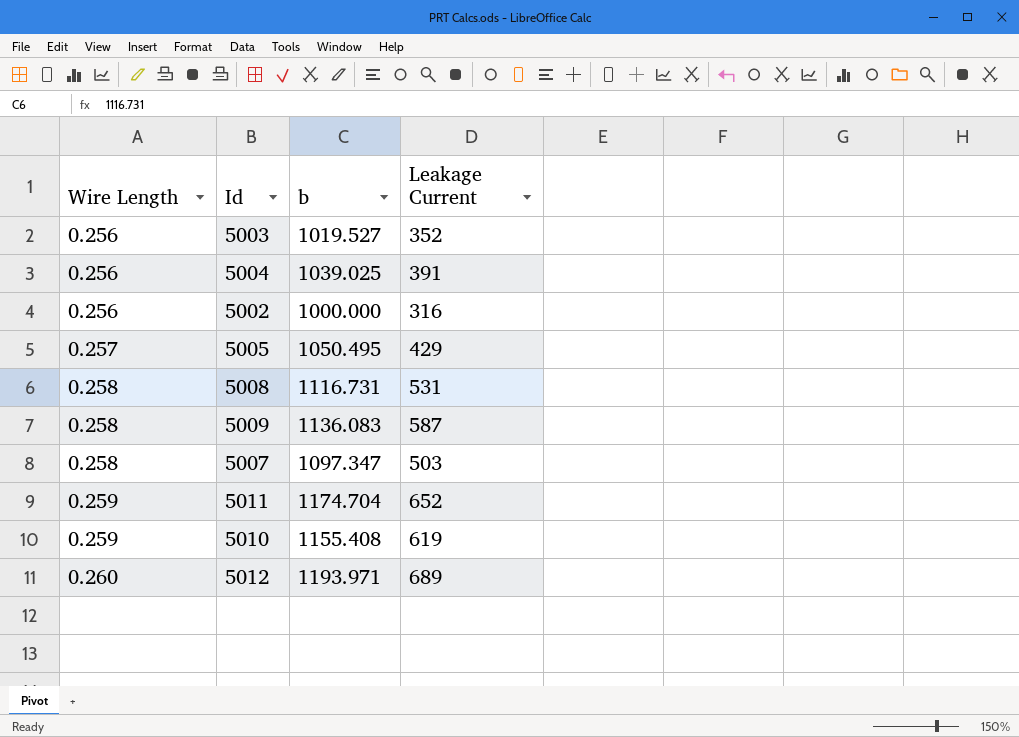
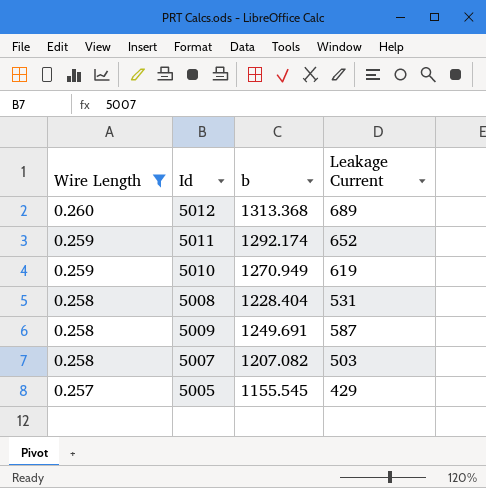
filter: none -> Wire Length != 0.256
row order: Wire Length ascending -> Wire Length descending
5012 | b: 1193.971 -> 1313.368
5011 | b: 1174.704 -> 1292.174
5010 | b: 1155.408 -> 1270.949
5008 | b: 1116.731 -> 1228.404
5009 | b: 1136.083 -> 1249.691
5007 | b: 1097.347 -> 1207.082
5005 | b: 1050.495 -> 1155.545

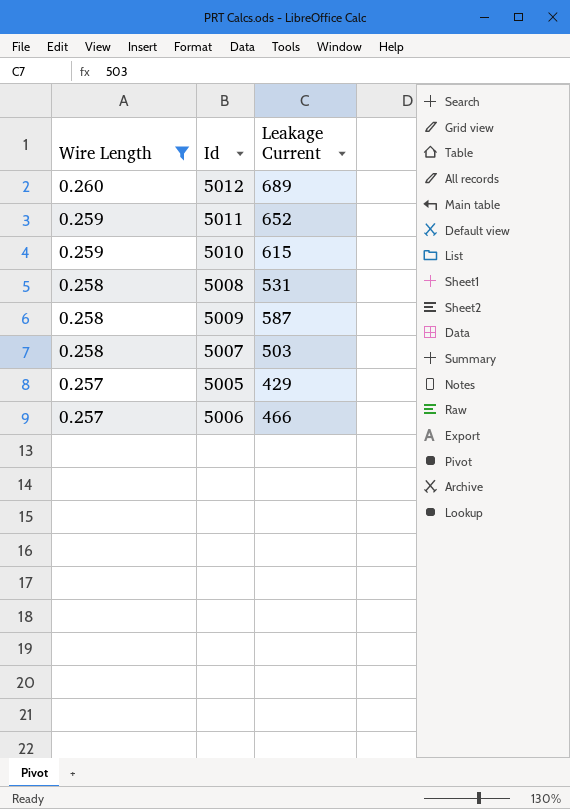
column b | position: 3 -> none
5010 | Leakage Current: 619 -> 615
row 5006: none -> 0.257 | 466

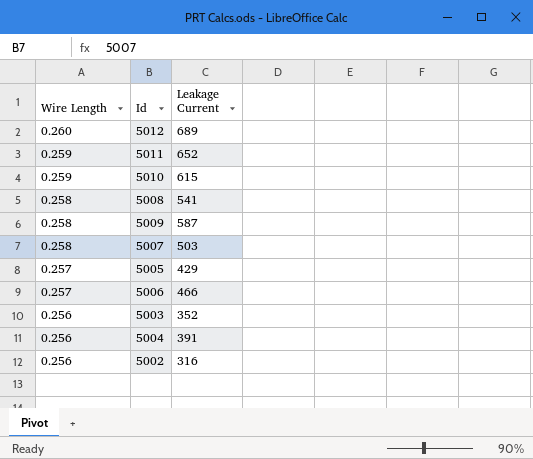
filter: Wire Length != 0.256 -> none
5008 | Leakage Current: 531 -> 541

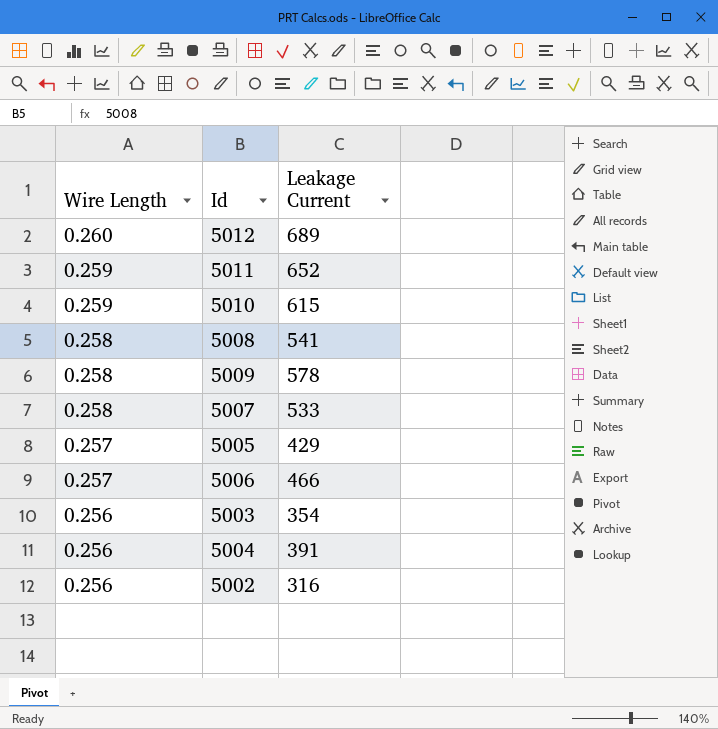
5009 | Leakage Current: 587 -> 578
5007 | Leakage Current: 503 -> 533
5003 | Leakage Current: 352 -> 354

